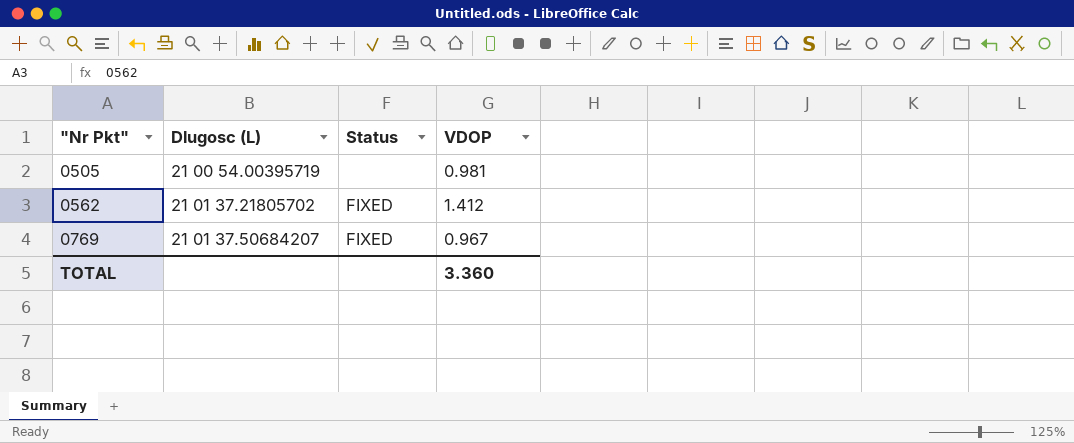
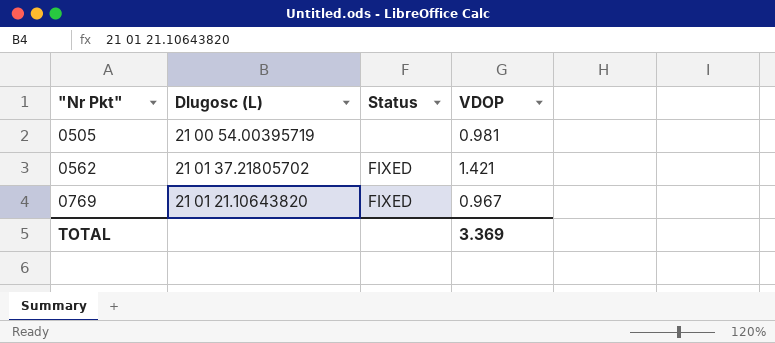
0562 | VDOP: 1.412 -> 1.421
0769 | Dlugosc (L): 21 01 37.50684207 -> 21 01 21.10643820
TOTAL | VDOP: 3.360 -> 3.369

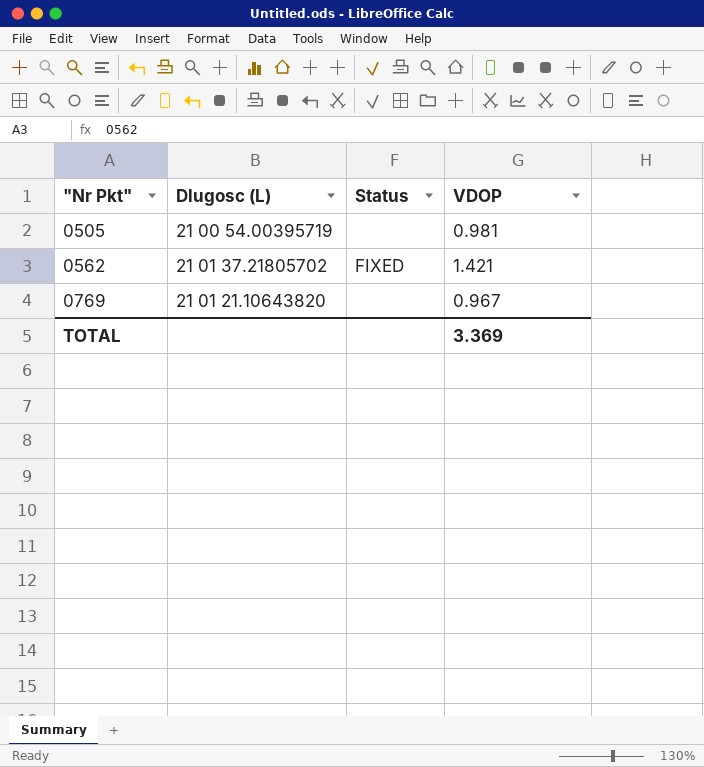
0769 | Status: FIXED -> none

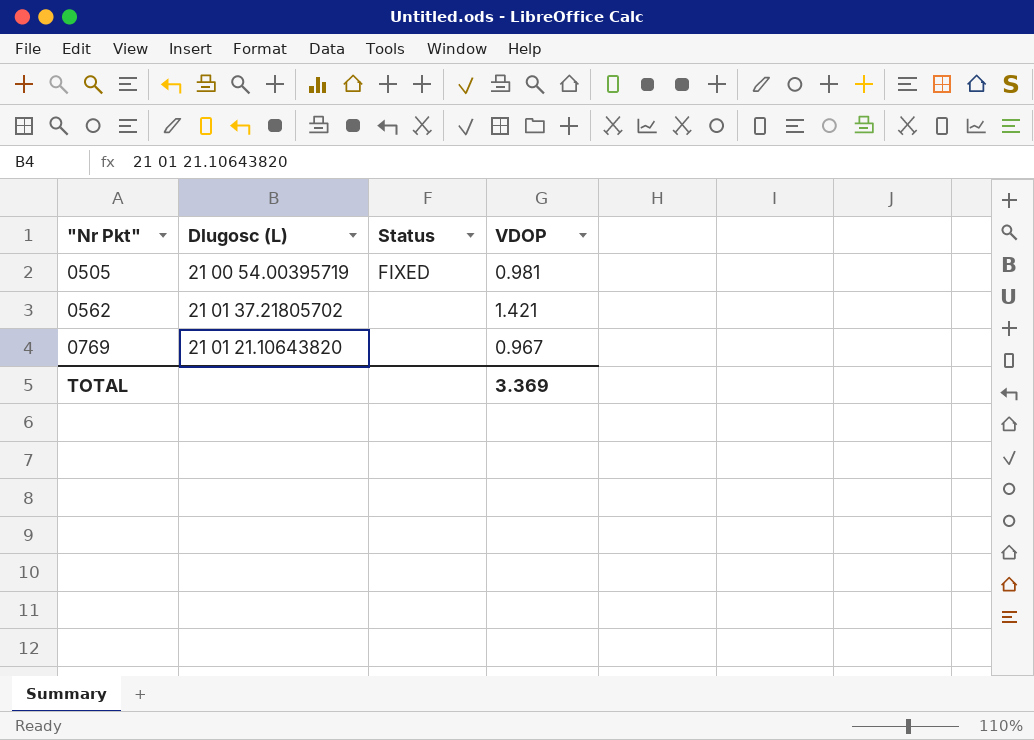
0505 | Status: none -> FIXED
0562 | Status: FIXED -> none

